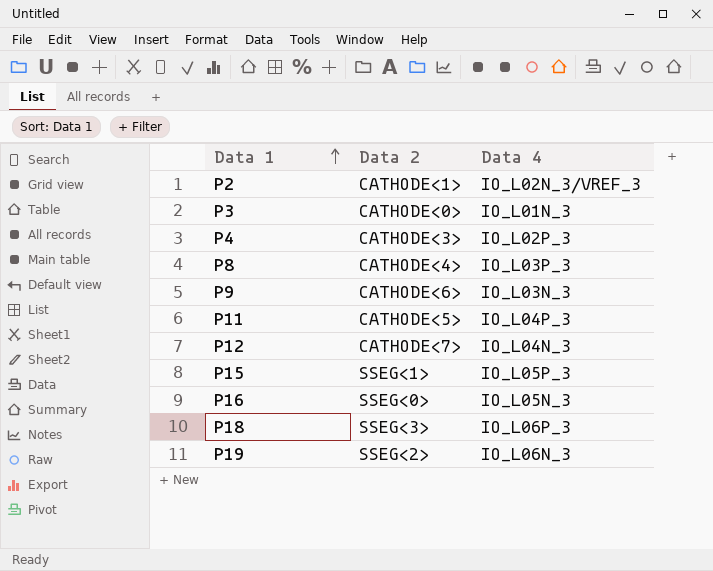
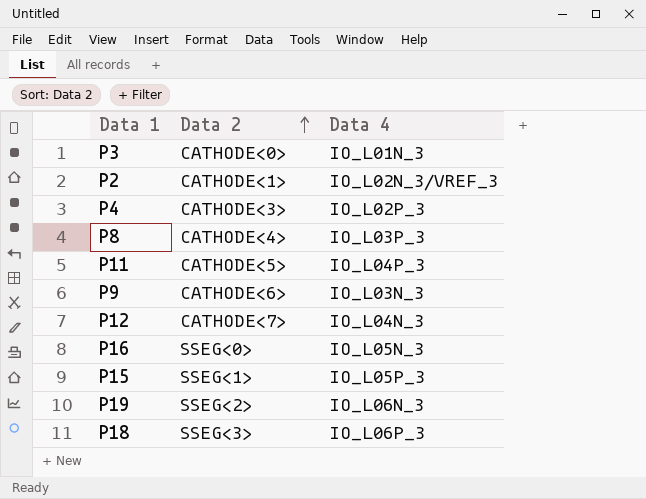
row order: Data 1 ascending -> Data 2 ascending

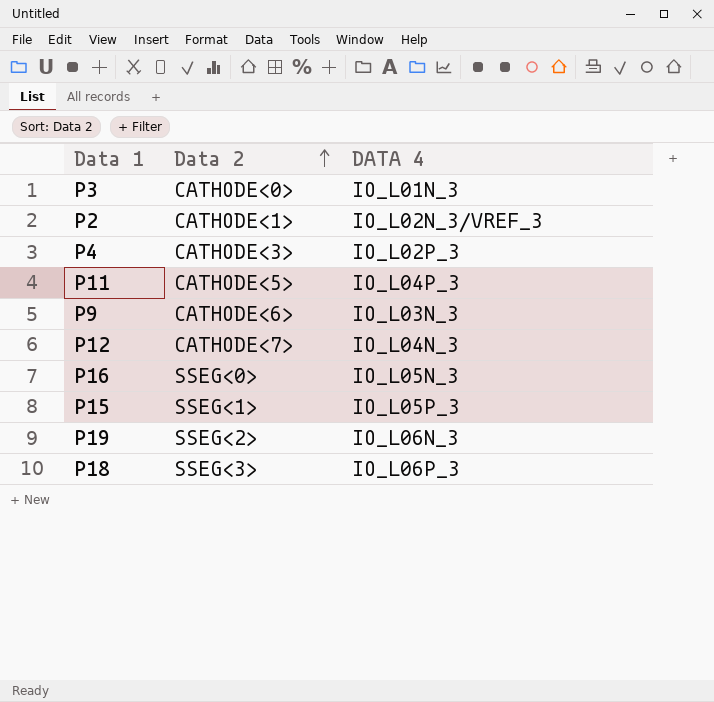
column name: Data 4 -> DATA 4
row P8: CATHODE<4> | IO_L03P_3 -> none

